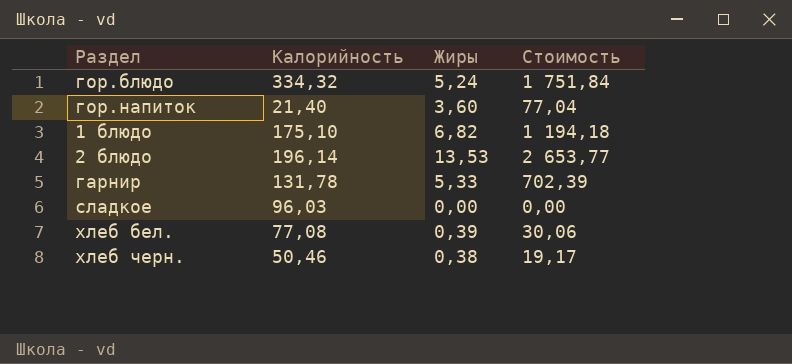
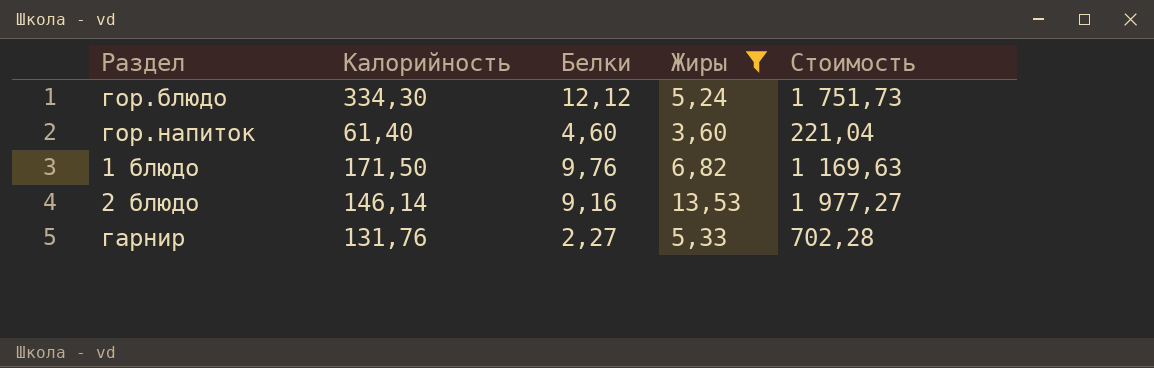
filter: none -> Жиры >= 3,60
column Белки | position: none -> 3
гор.блюдо | Калорийность: 334,32 -> 334,30
гор.блюдо | Стоимость: 1 751,84 -> 1 751,73
гор.напиток | Калорийность: 21,40 -> 61,40
гор.напиток | Стоимость: 77,04 -> 221,04
1 блюдо | Калорийность: 175,10 -> 171,50
1 блюдо | Стоимость: 1 194,18 -> 1 169,63
2 блюдо | Калорийность: 196,14 -> 146,14
2 блюдо | Стоимость: 2 653,77 -> 1 977,27
гарнир | Калорийность: 131,78 -> 131,76
гарнир | Стоимость: 702,39 -> 702,28

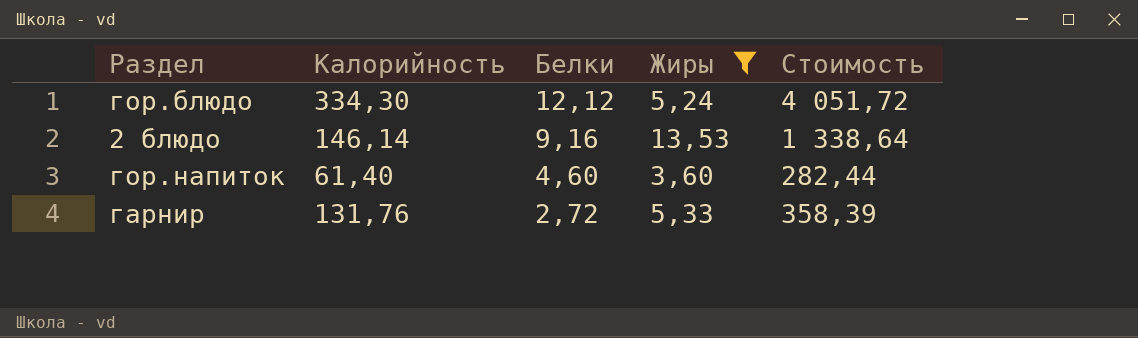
row order: none -> Белки descending
column Стоимость | formula: [Калорийность] * [Жиры] -> [Калорийность] * [Белки]
row 1 блюдо: 171,50 | 9,76 | 6,82 | 1 169,63 -> none
гарнир | Белки: 2,27 -> 2,72

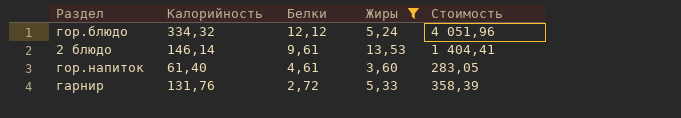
гор.блюдо | Калорийность: 334,30 -> 334,32
гор.блюдо | Стоимость: 4 051,72 -> 4 051,96
2 блюдо | Белки: 9,16 -> 9,61
2 блюдо | Стоимость: 1 338,64 -> 1 404,41
гор.напиток | Белки: 4,60 -> 4,61
гор.напиток | Стоимость: 282,44 -> 283,05

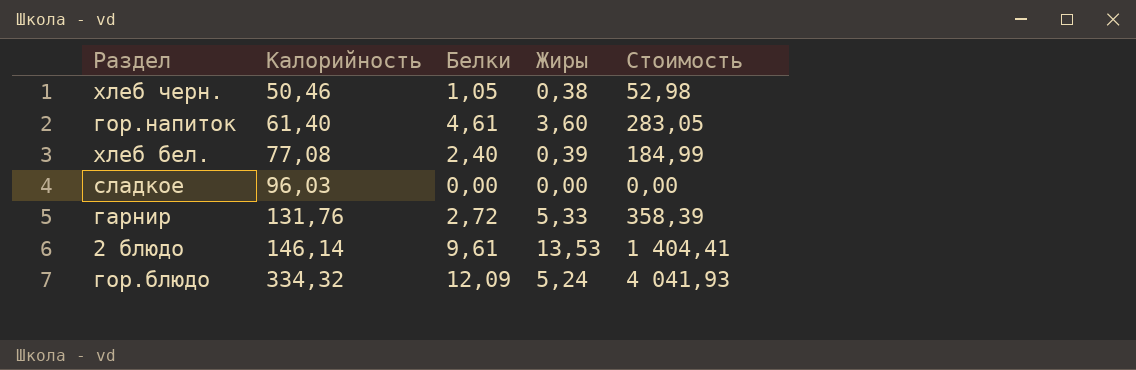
filter: Жиры >= 3,60 -> none
row order: Белки descending -> Калорийность ascending
гор.блюдо | Белки: 12,12 -> 12,09
гор.блюдо | Стоимость: 4 051,96 -> 4 041,93

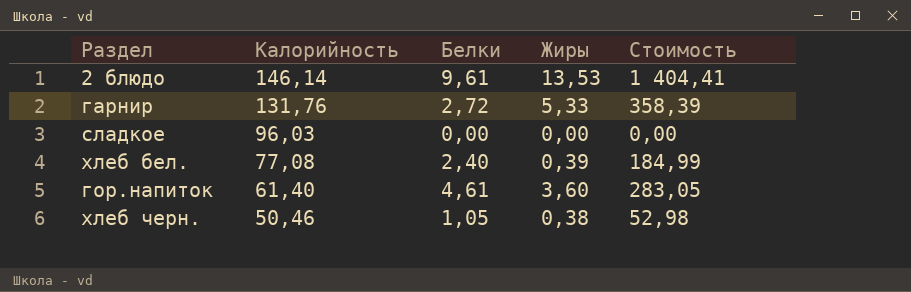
row order: Калорийность ascending -> Калорийность descending
row гор.блюдо: 334,32 | 12,09 | 5,24 | 4 041,93 -> none

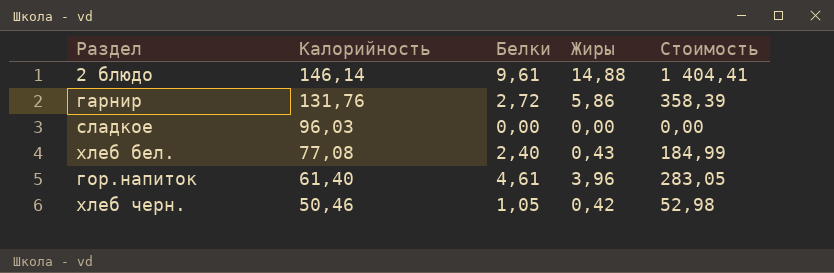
2 блюдо | Жиры: 13,53 -> 14,88
гарнир | Жиры: 5,33 -> 5,86
хлеб бел. | Жиры: 0,39 -> 0,43
гор.напиток | Жиры: 3,60 -> 3,96
хлеб черн. | Жиры: 0,38 -> 0,42

